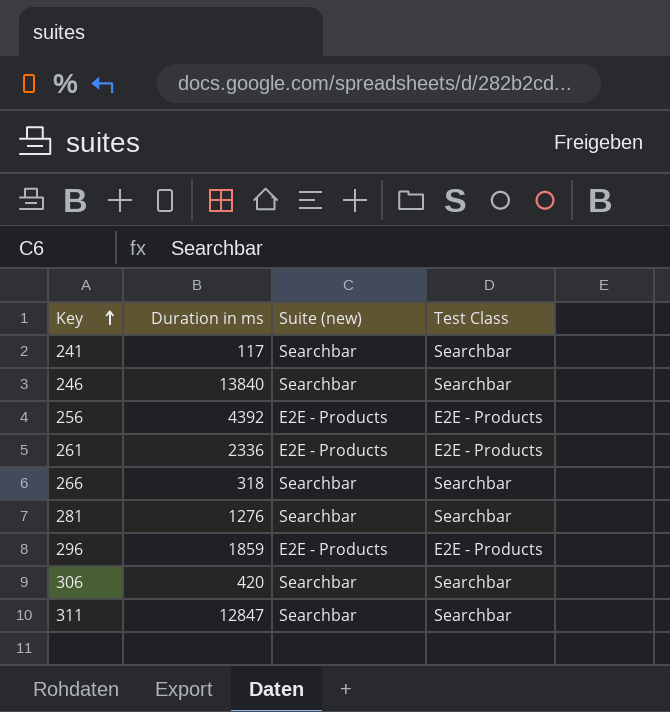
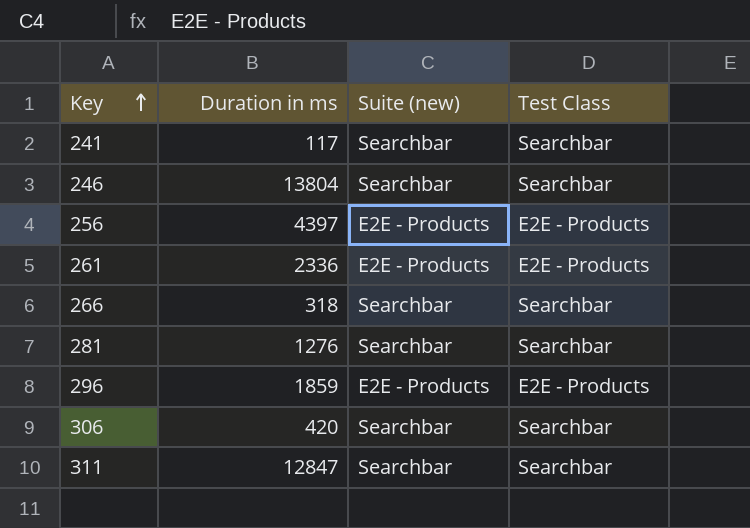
246 | Duration in ms: 13840 -> 13804
256 | Duration in ms: 4392 -> 4397

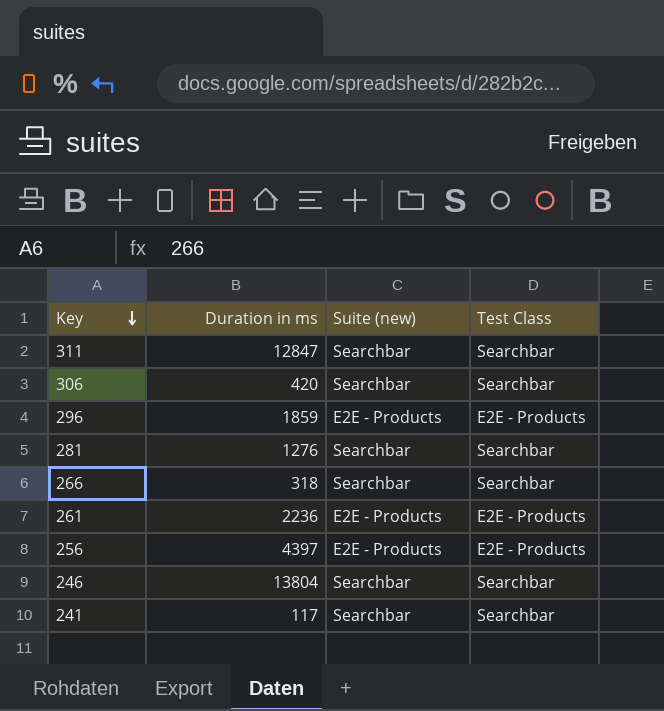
row order: Key ascending -> Key descending
261 | Duration in ms: 2336 -> 2236

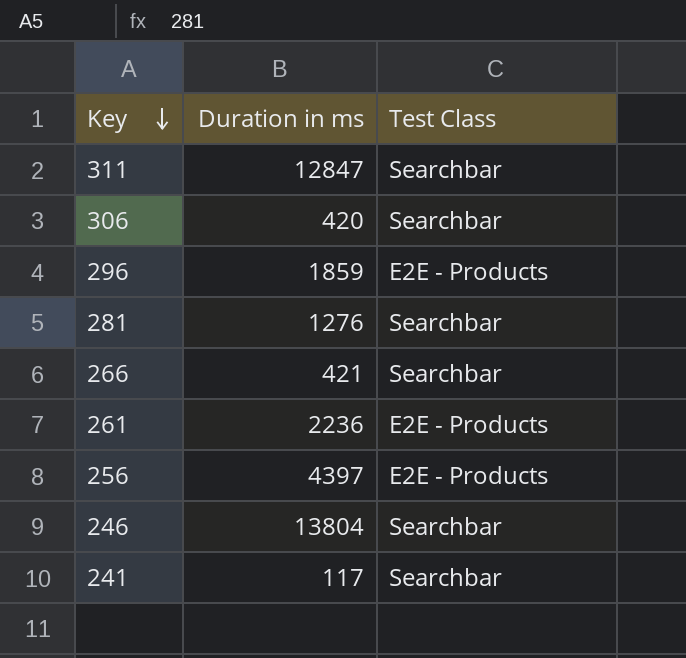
column Suite (new) | position: 3 -> none
266 | Duration in ms: 318 -> 421

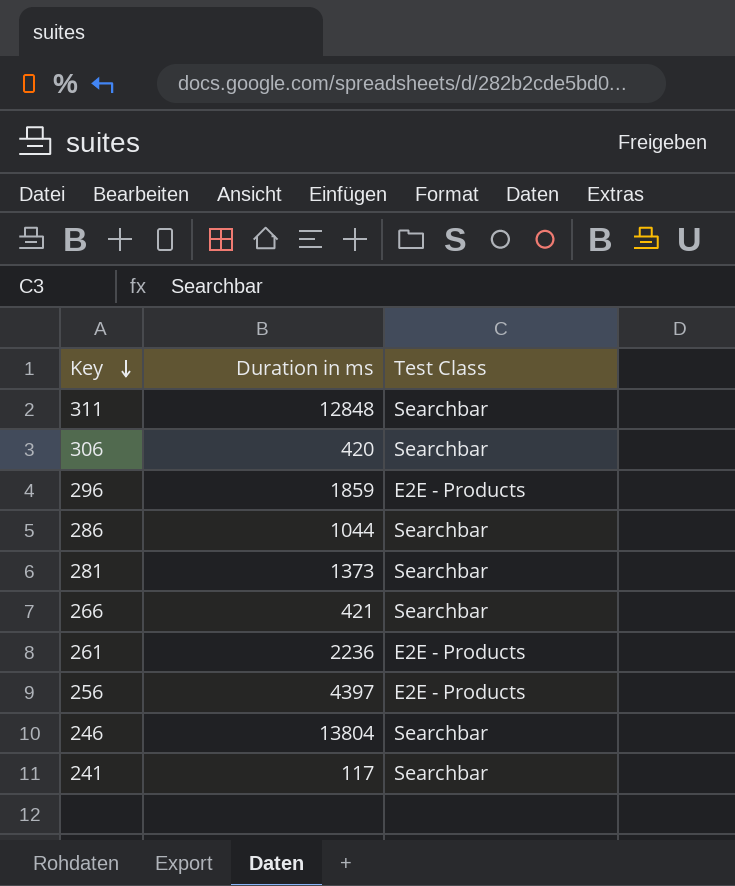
311 | Duration in ms: 12847 -> 12848
row 286: none -> 1044 | Searchbar
281 | Duration in ms: 1276 -> 1373

